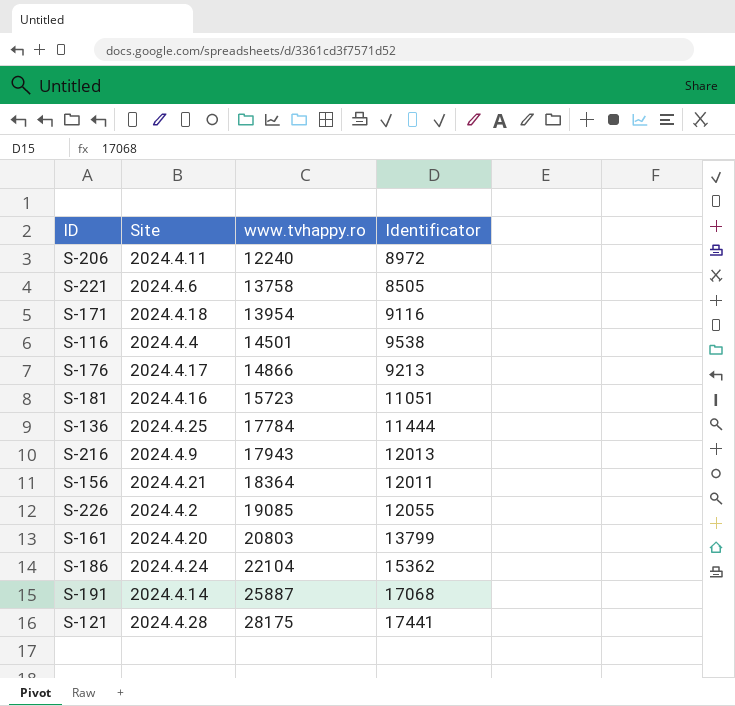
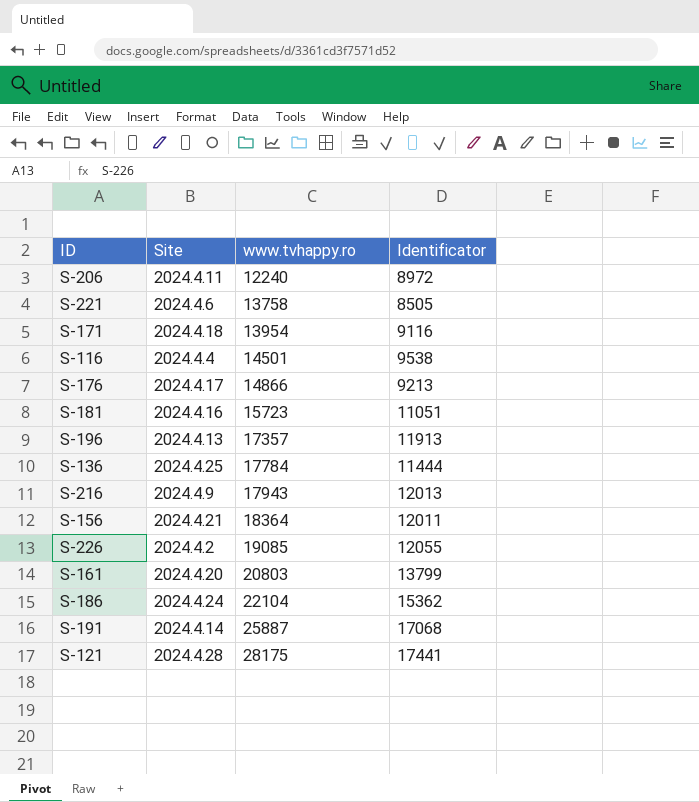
row S-196: none -> 2024.4.13 | 17357 | 11913

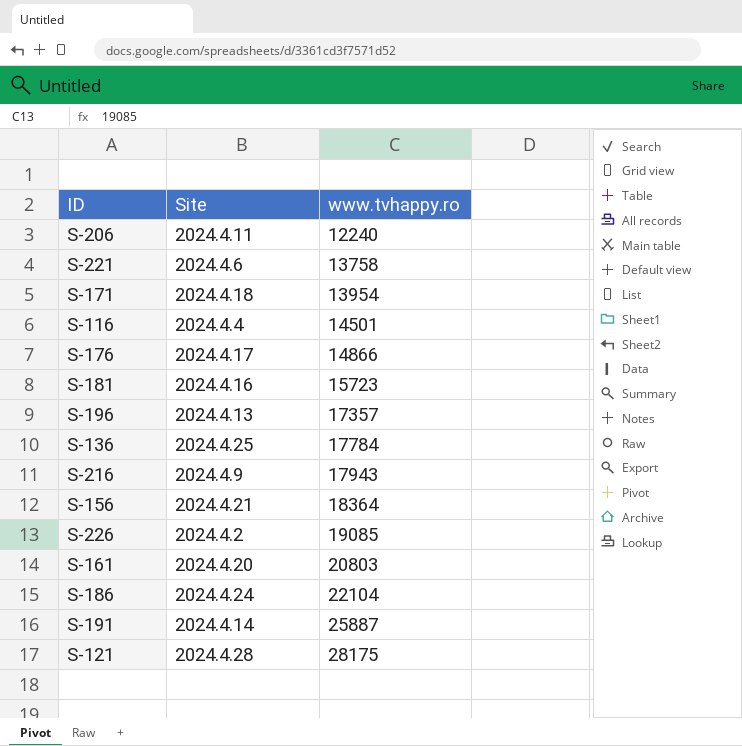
column Identificator | position: 4 -> none

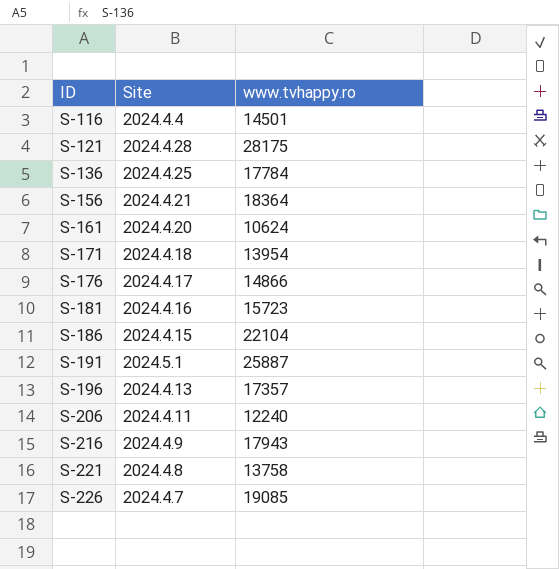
row order: www.tvhappy.ro ascending -> ID ascending
S-161 | www.tvhappy.ro: 20803 -> 10624
S-186 | Site: 2024.4.24 -> 2024.4.15
S-191 | Site: 2024.4.14 -> 2024.5.1
S-221 | Site: 2024.4.6 -> 2024.4.8
S-226 | Site: 2024.4.2 -> 2024.4.7

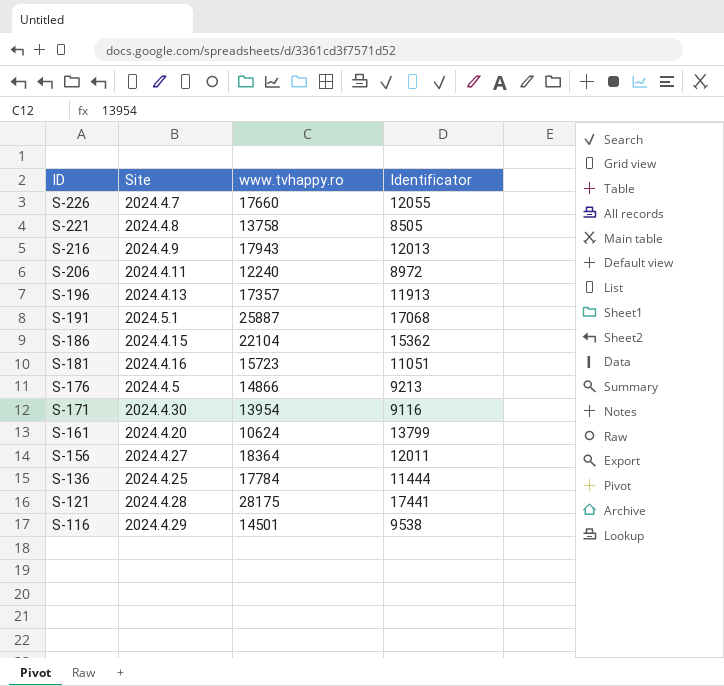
row order: ID ascending -> ID descending
column Identificator | position: none -> 4
S-226 | www.tvhappy.ro: 19085 -> 17660
S-176 | Site: 2024.4.17 -> 2024.4.5
S-171 | Site: 2024.4.18 -> 2024.4.30
S-156 | Site: 2024.4.21 -> 2024.4.27
S-116 | Site: 2024.4.4 -> 2024.4.29

